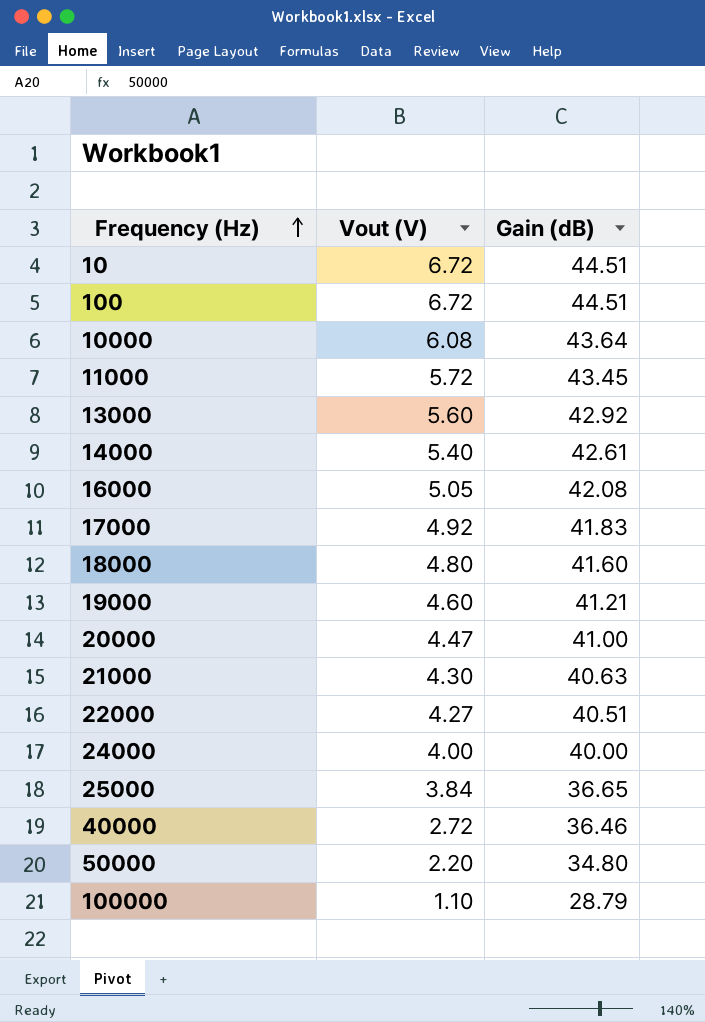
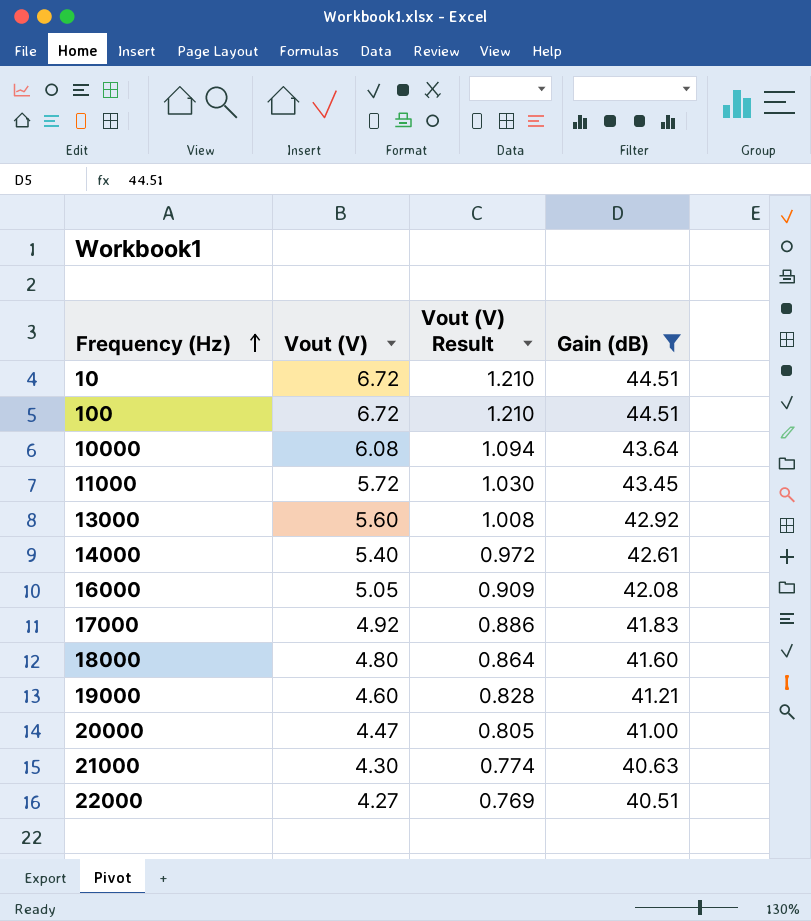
filter: none -> Gain (dB) >= 40.51
column Vout (V) Result | formula: none -> [Vout (V)] * 0.18

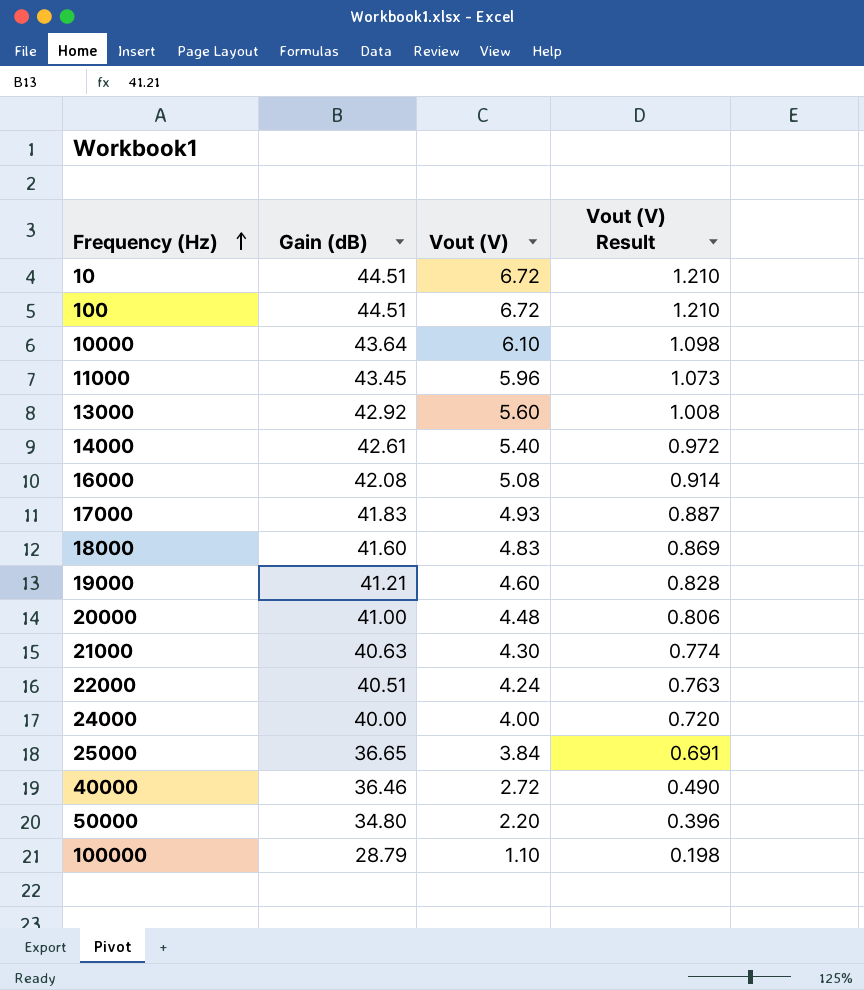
filter: Gain (dB) >= 40.51 -> none
column Gain (dB) | position: 4 -> 2
10000 | Vout (V): 6.08 -> 6.10
10000 | Vout (V) Result: 1.094 -> 1.098
11000 | Vout (V): 5.72 -> 5.96
11000 | Vout (V) Result: 1.030 -> 1.073
16000 | Vout (V): 5.05 -> 5.08
16000 | Vout (V) Result: 0.909 -> 0.914
17000 | Vout (V): 4.92 -> 4.93
17000 | Vout (V) Result: 0.886 -> 0.887
18000 | Vout (V): 4.80 -> 4.83
18000 | Vout (V) Result: 0.864 -> 0.869
20000 | Vout (V): 4.47 -> 4.48
20000 | Vout (V) Result: 0.805 -> 0.806
22000 | Vout (V): 4.27 -> 4.24
22000 | Vout (V) Result: 0.769 -> 0.763

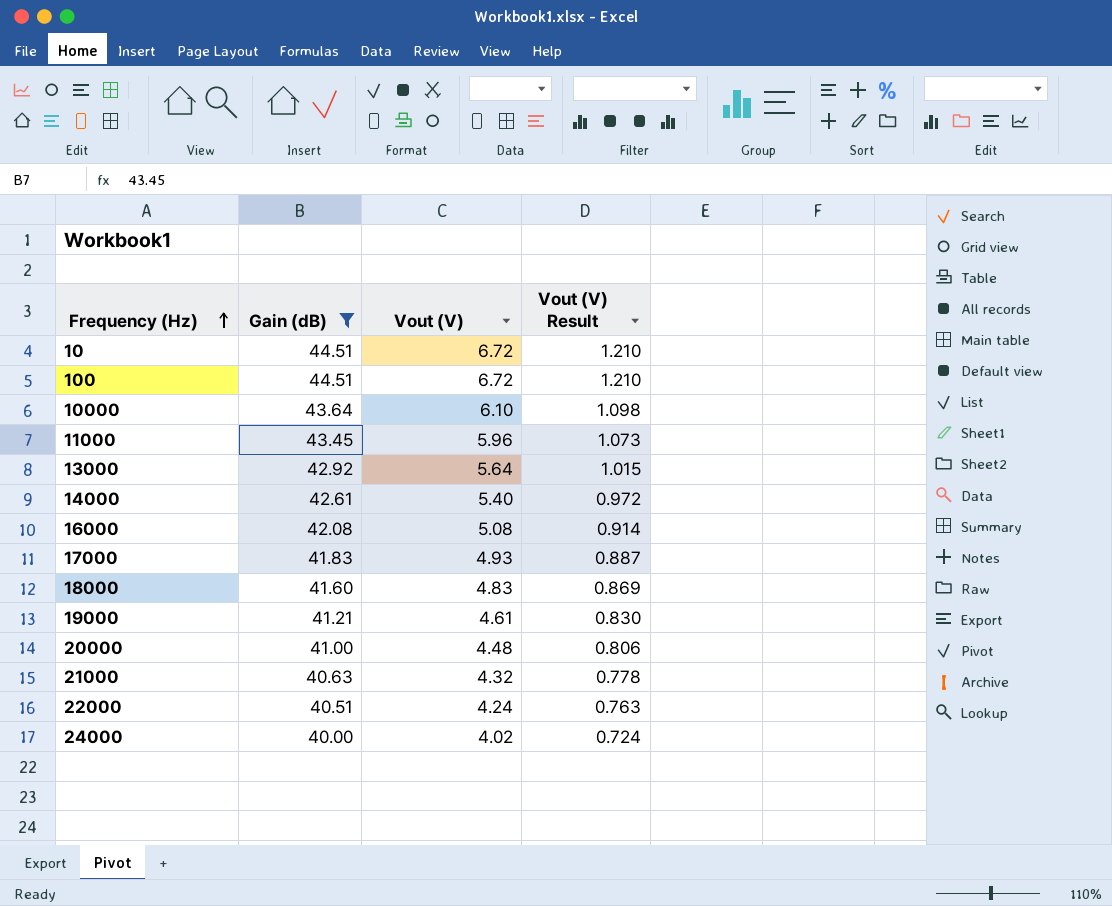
filter: none -> Gain (dB) >= 40.00
13000 | Vout (V): 5.60 -> 5.64
13000 | Vout (V) Result: 1.008 -> 1.015
19000 | Vout (V): 4.60 -> 4.61
19000 | Vout (V) Result: 0.828 -> 0.830
21000 | Vout (V): 4.30 -> 4.32
21000 | Vout (V) Result: 0.774 -> 0.778
24000 | Vout (V): 4.00 -> 4.02
24000 | Vout (V) Result: 0.720 -> 0.724

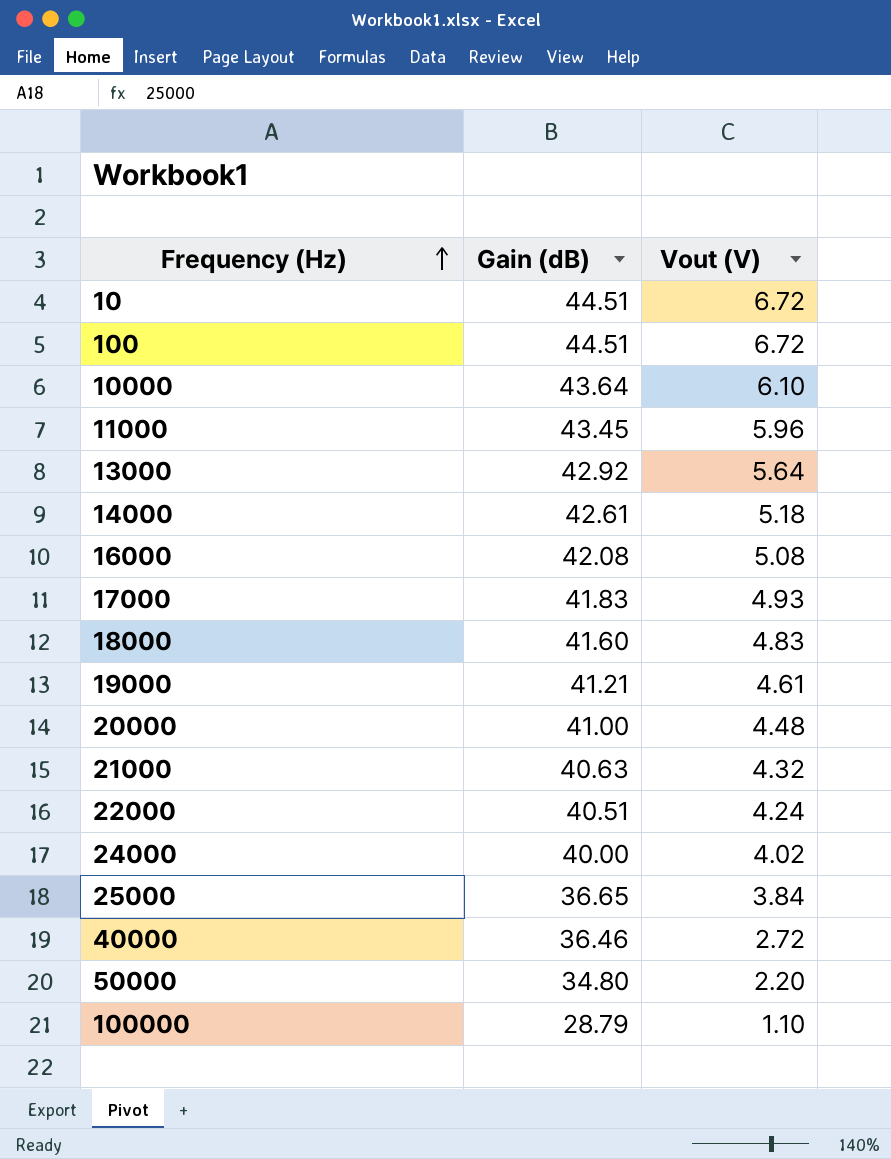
filter: Gain (dB) >= 40.00 -> none
column Vout (V) Result | formula: [Vout (V)] * 0.18 -> none
14000 | Vout (V): 5.40 -> 5.18

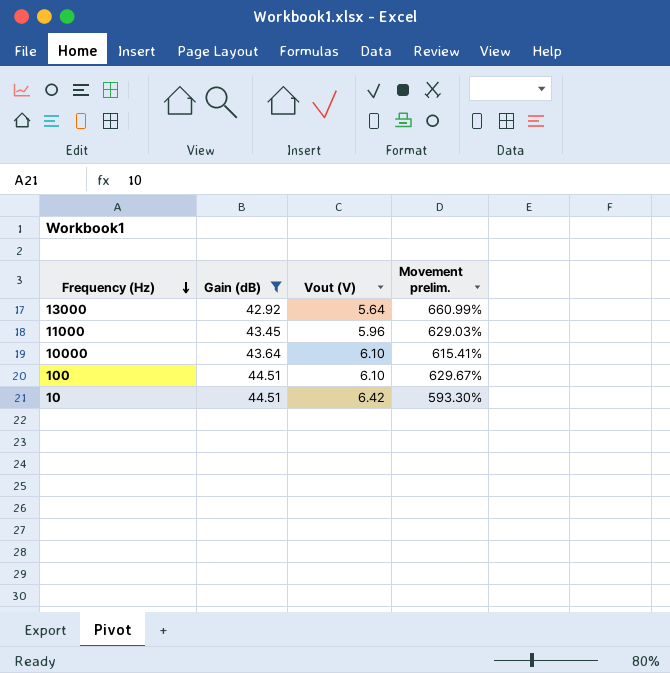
filter: none -> Gain (dB) >= 42.92
row order: Frequency (Hz) ascending -> Frequency (Hz) descending
column Movement prelim. | formula: none -> ([Gain (dB)] - [Vout (V)]) / [Vout (V)]
100 | Vout (V): 6.72 -> 6.10
10 | Vout (V): 6.72 -> 6.42

